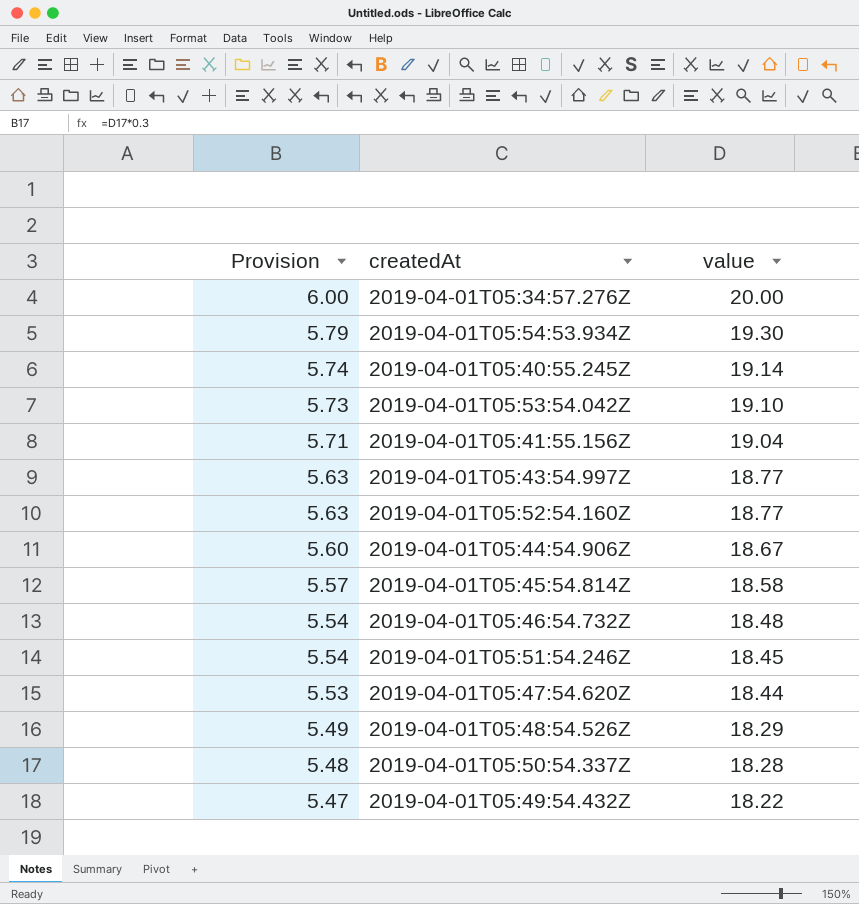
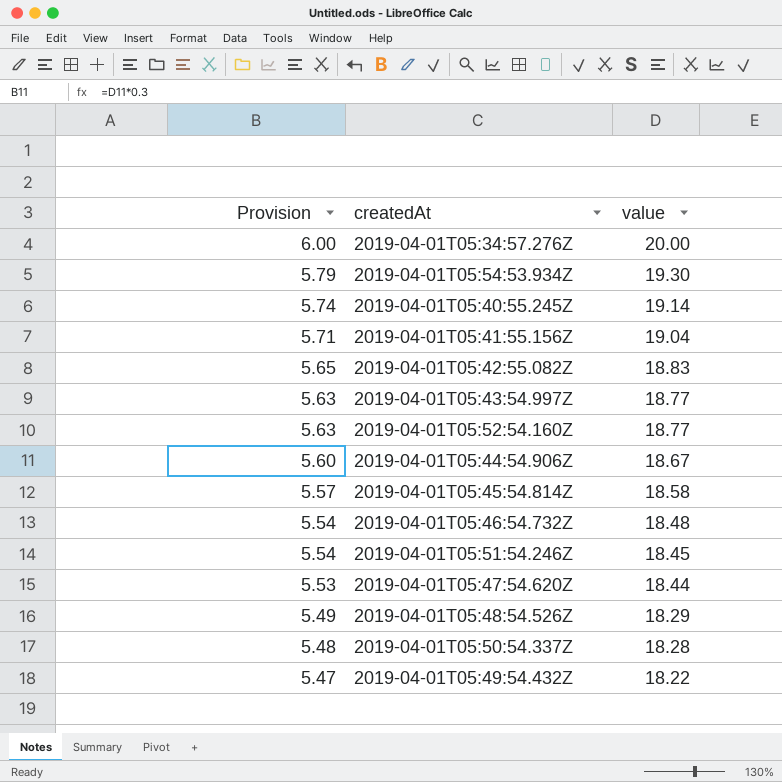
row 2019-04-01T05:53:54.042Z: 5.73 | 19.10 -> none
row 2019-04-01T05:42:55.082Z: none -> 5.65 | 18.83

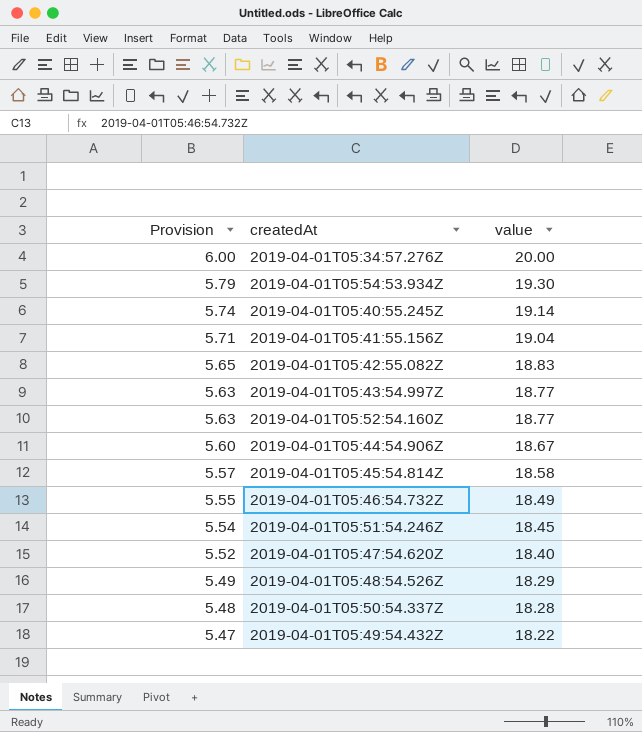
2019-04-01T05:46:54.732Z | Provision: 5.54 -> 5.55
2019-04-01T05:46:54.732Z | value: 18.48 -> 18.49
2019-04-01T05:47:54.620Z | Provision: 5.53 -> 5.52
2019-04-01T05:47:54.620Z | value: 18.44 -> 18.40

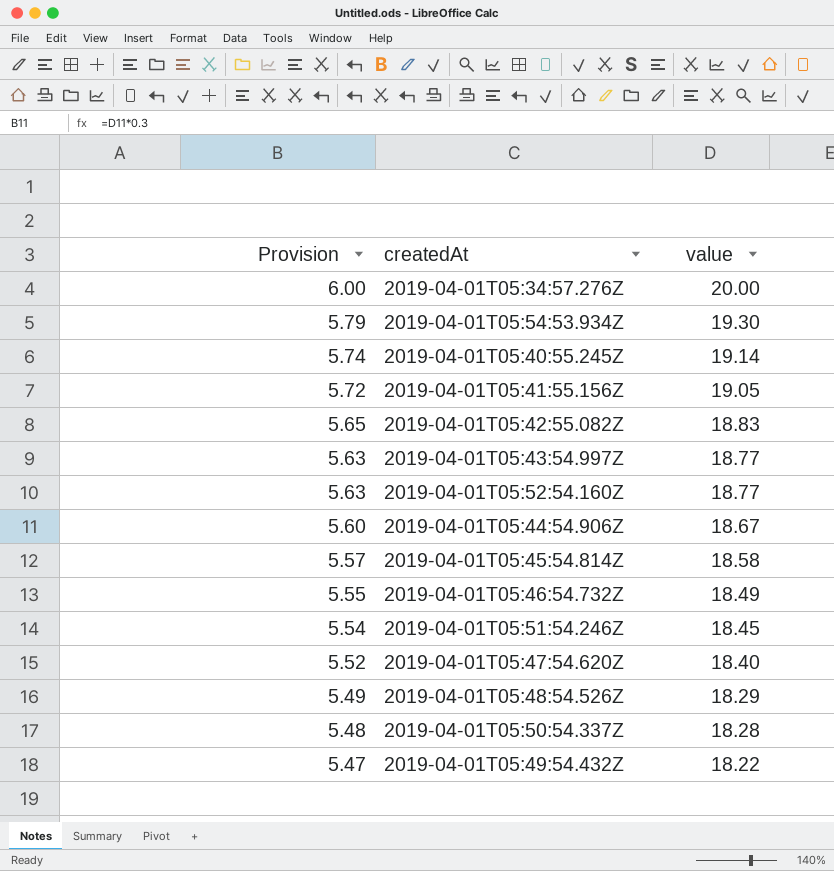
2019-04-01T05:41:55.156Z | Provision: 5.71 -> 5.72
2019-04-01T05:41:55.156Z | value: 19.04 -> 19.05

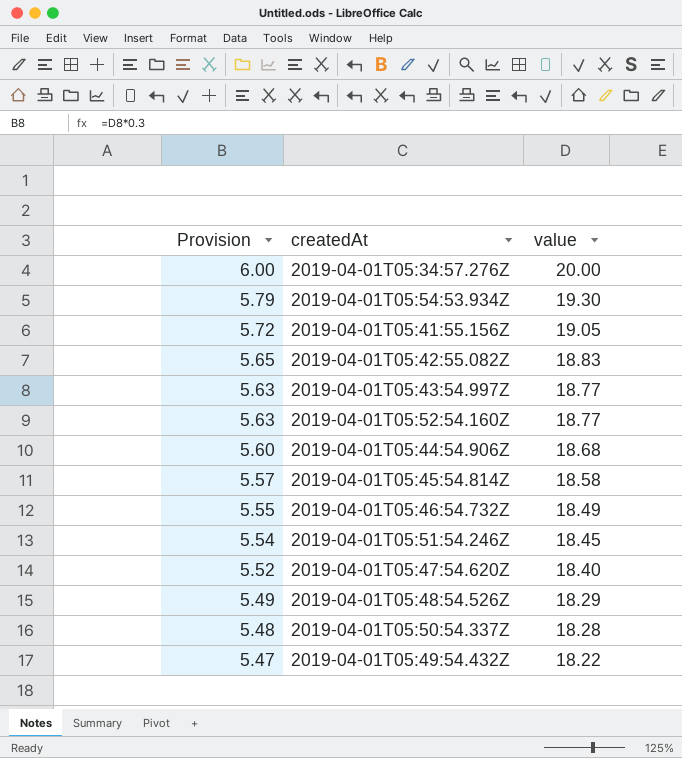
row 2019-04-01T05:40:55.245Z: 5.74 | 19.14 -> none
2019-04-01T05:44:54.906Z | value: 18.67 -> 18.68

